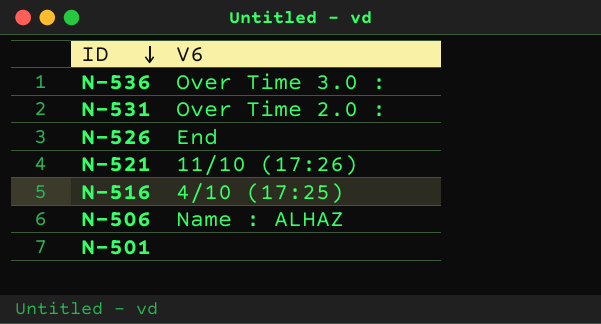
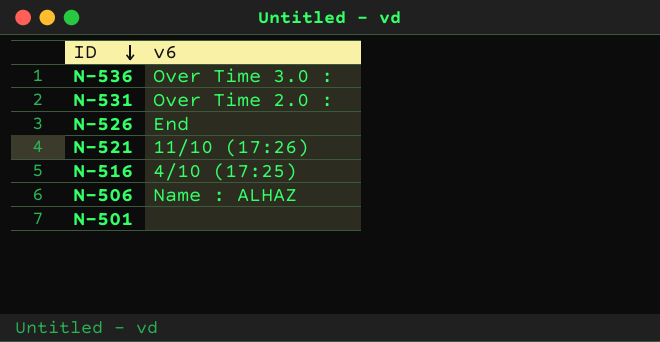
column name: V6 -> v6

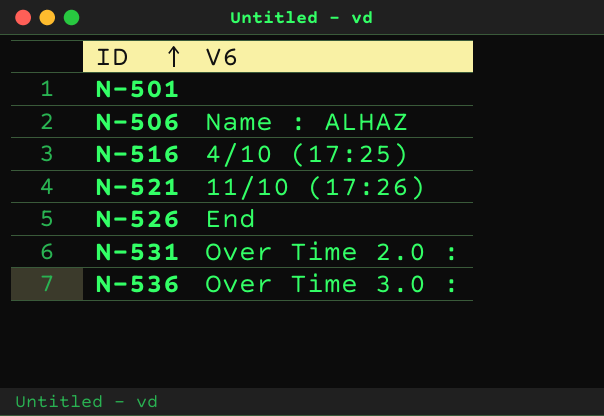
row order: ID descending -> ID ascending
column name: v6 -> V6

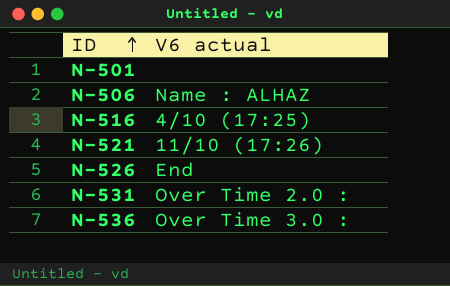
column name: V6 -> V6 actual

